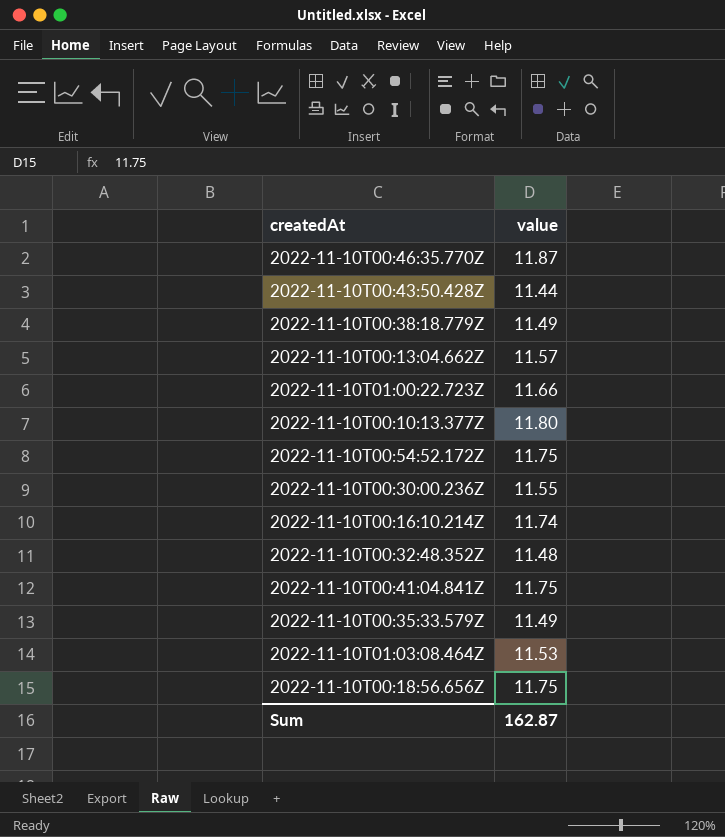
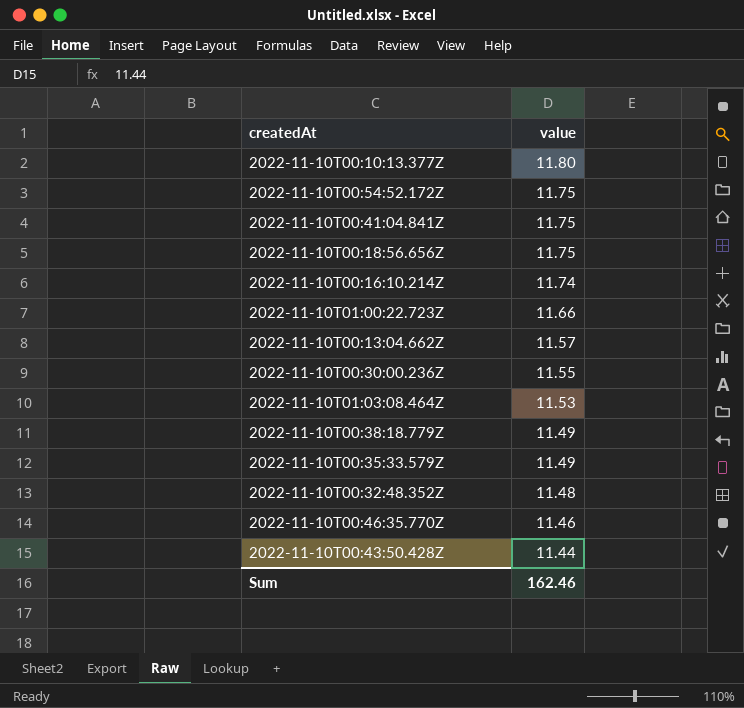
row order: none -> value descending
2022-11-10T00:46:35.770Z | value: 11.87 -> 11.46
Sum | value: 162.87 -> 162.46

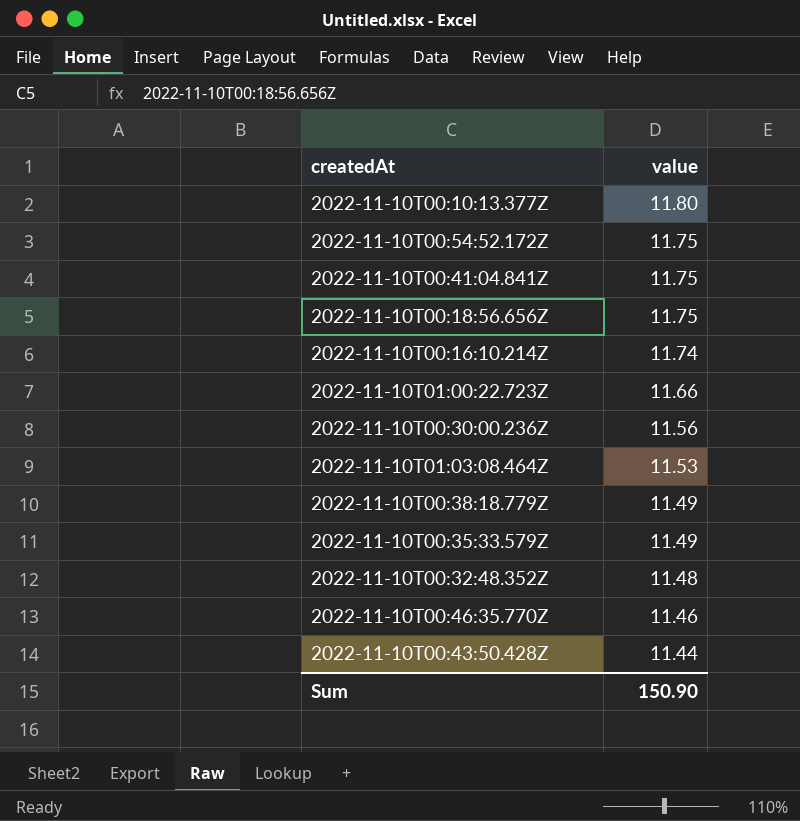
row 2022-11-10T00:13:04.662Z: 11.57 -> none
2022-11-10T00:30:00.236Z | value: 11.55 -> 11.56
Sum | value: 162.46 -> 150.90

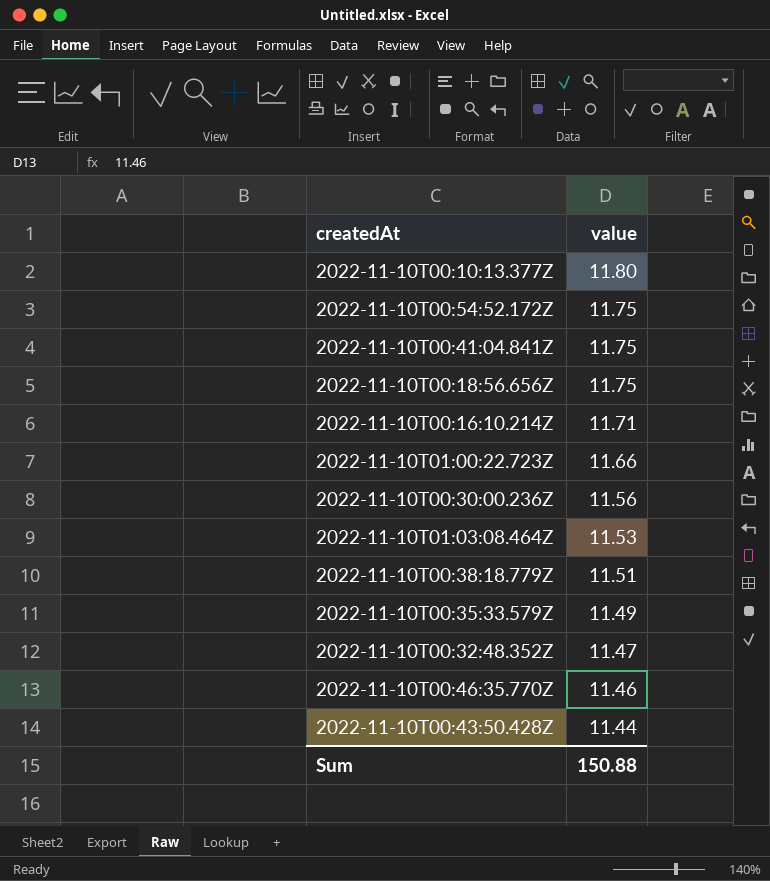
2022-11-10T00:16:10.214Z | value: 11.74 -> 11.71
2022-11-10T00:38:18.779Z | value: 11.49 -> 11.51
2022-11-10T00:32:48.352Z | value: 11.48 -> 11.47
Sum | value: 150.90 -> 150.88

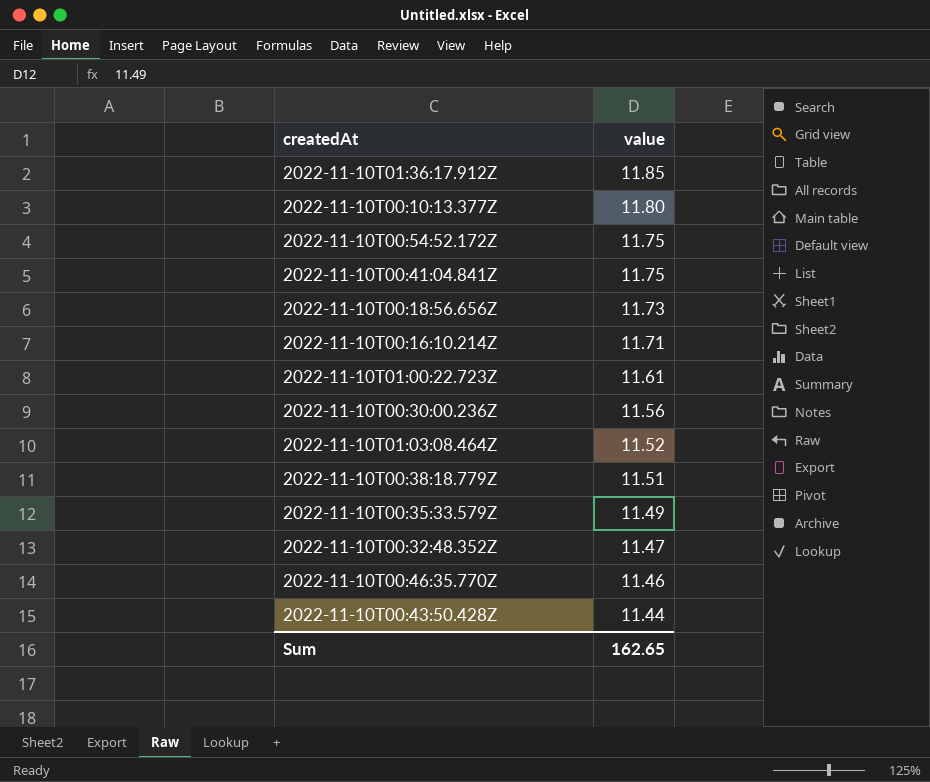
row 2022-11-10T01:36:17.912Z: none -> 11.85
2022-11-10T00:18:56.656Z | value: 11.75 -> 11.73
2022-11-10T01:00:22.723Z | value: 11.66 -> 11.61
2022-11-10T01:03:08.464Z | value: 11.53 -> 11.52
Sum | value: 150.88 -> 162.65

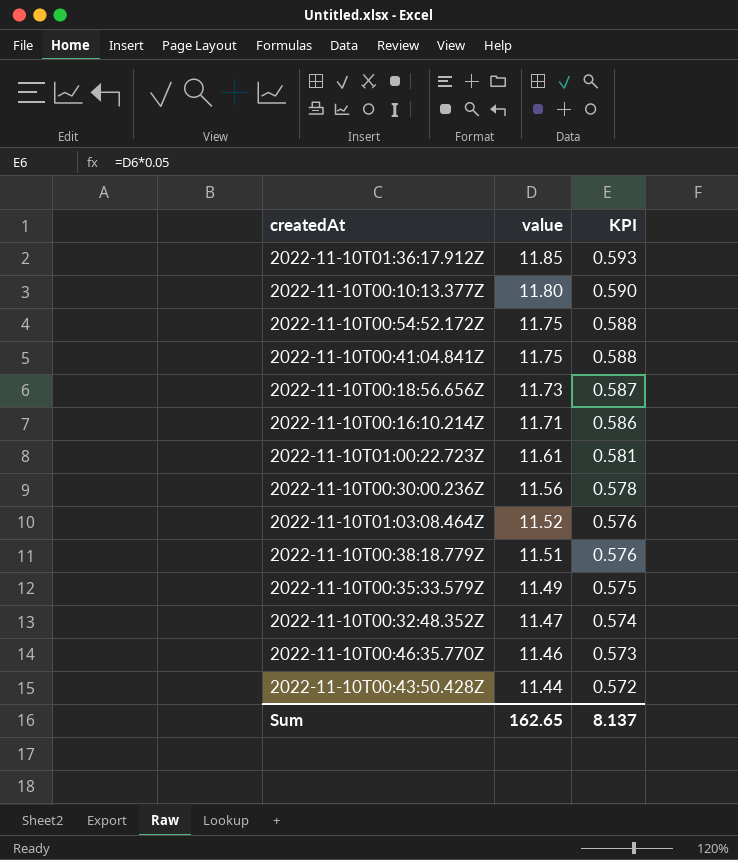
column KPI | formula: none -> [value] * 0.05

